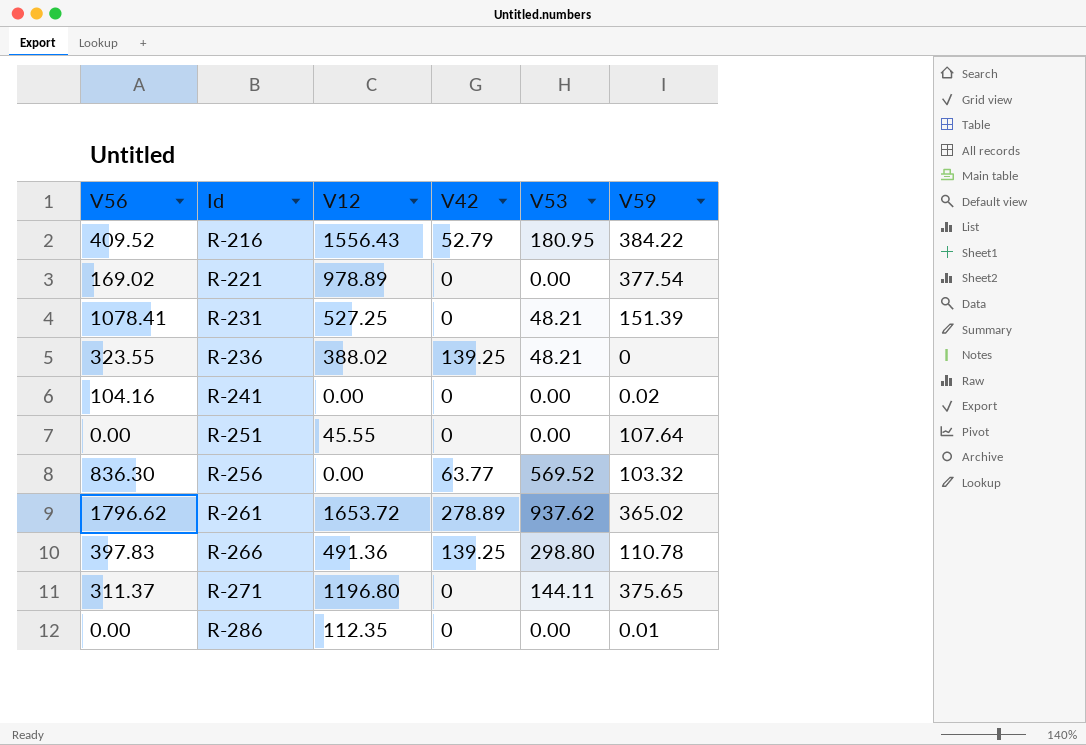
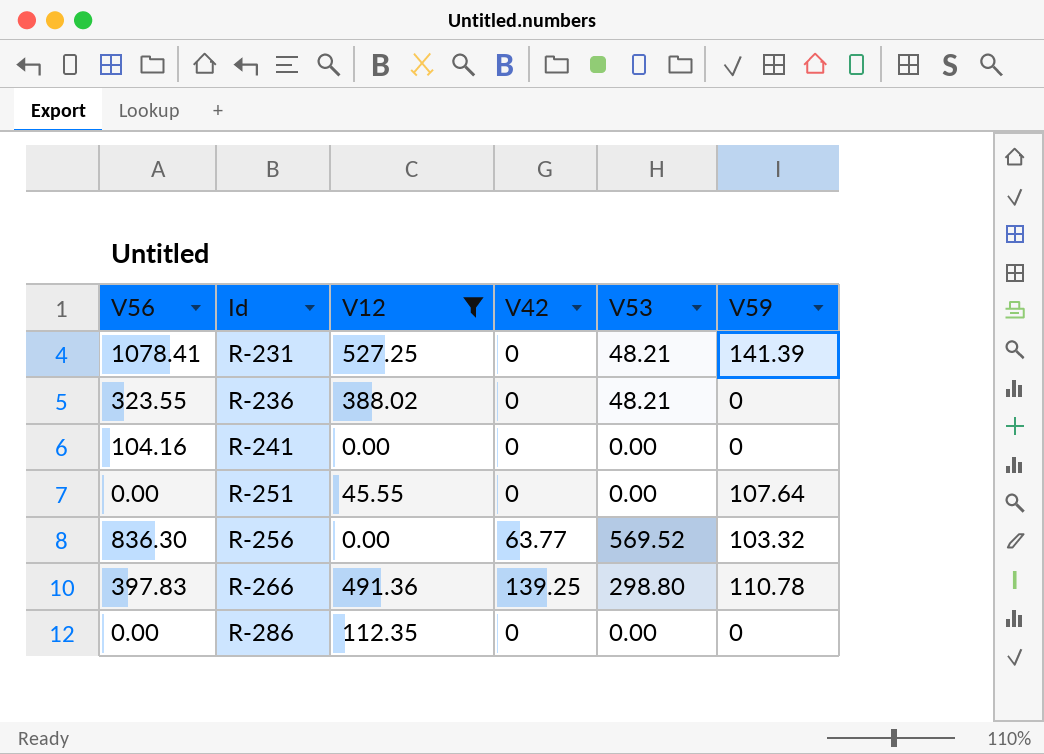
filter: none -> V12 <= 527.25
R-231 | V59: 151.39 -> 141.39
R-236 | V42: 139.25 -> 0
R-241 | V59: 0.02 -> 0
R-286 | V59: 0.01 -> 0

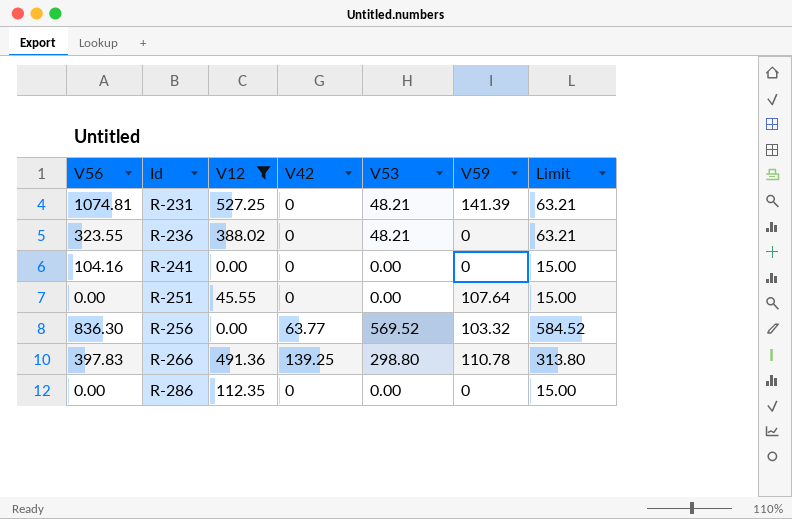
column Limit | formula: none -> [V53] + 15
R-231 | V56: 1078.41 -> 1074.81

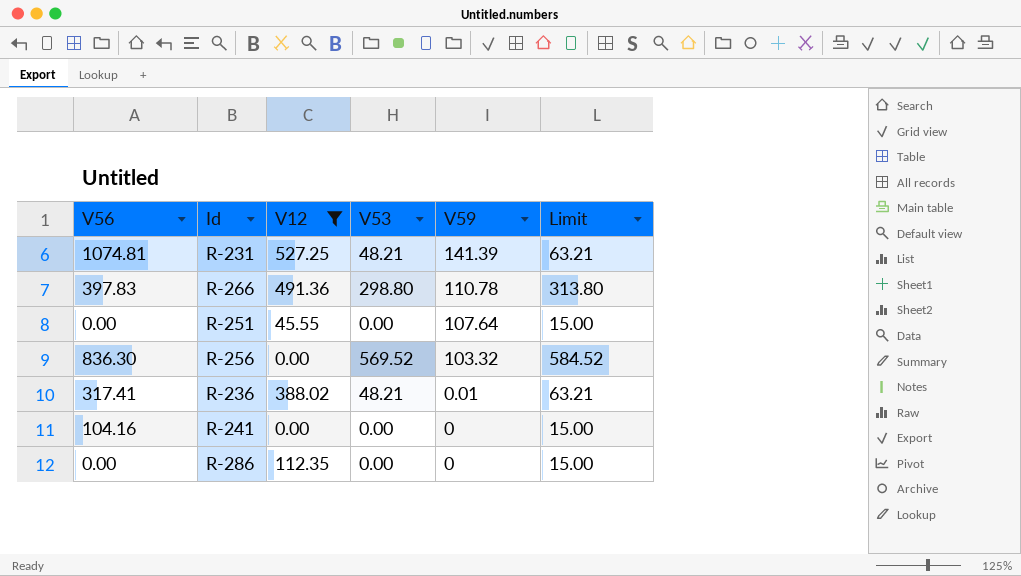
row order: Id ascending -> V59 descending
column V42 | position: 4 -> none
R-236 | V56: 323.55 -> 317.41
R-236 | V59: 0 -> 0.01

